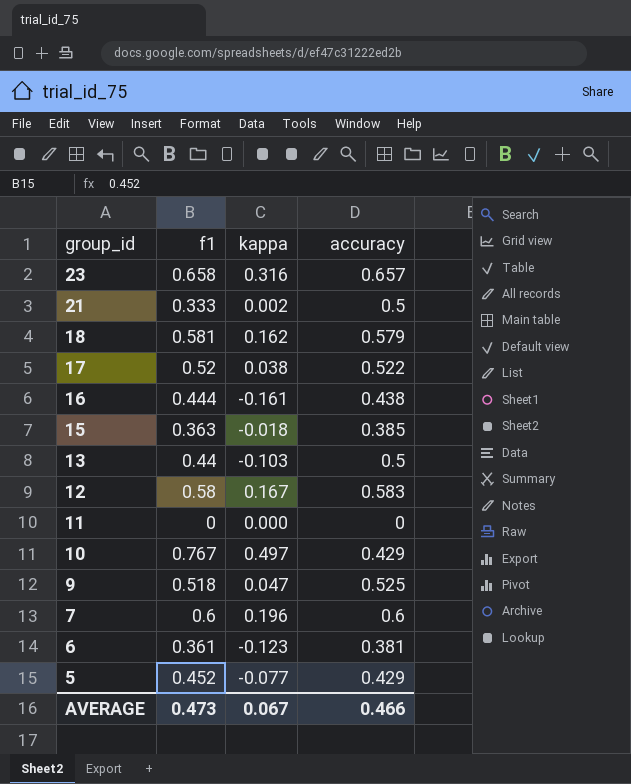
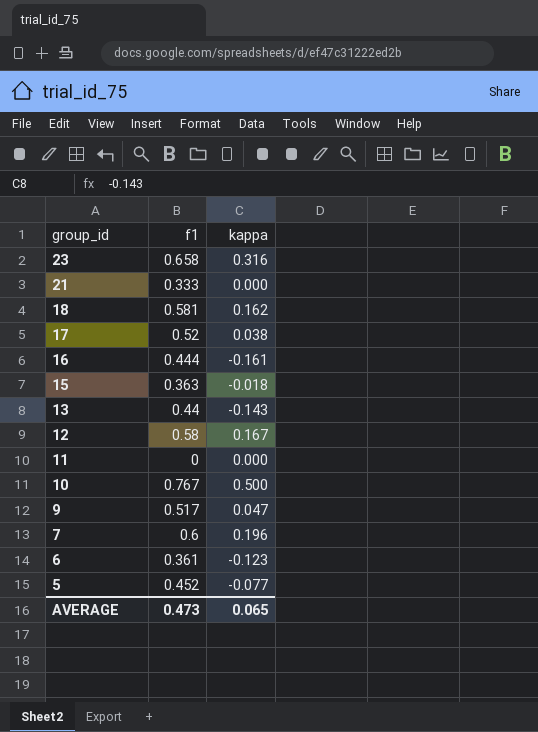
column accuracy | position: 4 -> none
21 | kappa: 0.002 -> 0.000
13 | kappa: -0.103 -> -0.143
10 | kappa: 0.497 -> 0.500
9 | f1: 0.518 -> 0.517
AVERAGE | kappa: 0.067 -> 0.065

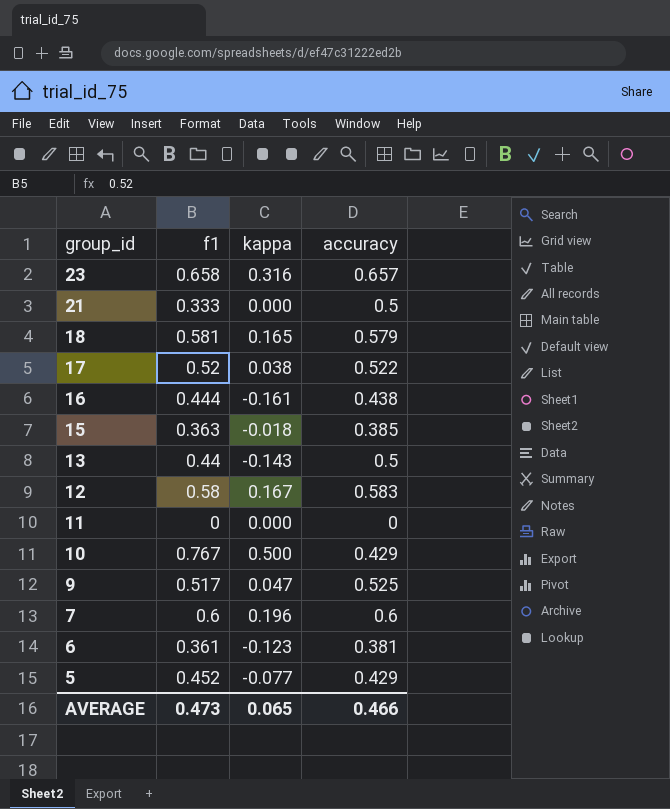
column accuracy | position: none -> 4
18 | kappa: 0.162 -> 0.165

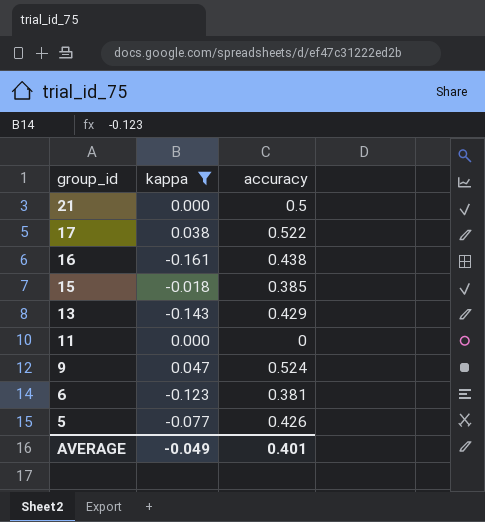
filter: none -> kappa <= 0.047
column f1 | position: 2 -> none
13 | accuracy: 0.5 -> 0.429
9 | accuracy: 0.525 -> 0.524
5 | accuracy: 0.429 -> 0.426
AVERAGE | kappa: 0.065 -> -0.049
AVERAGE | accuracy: 0.466 -> 0.401

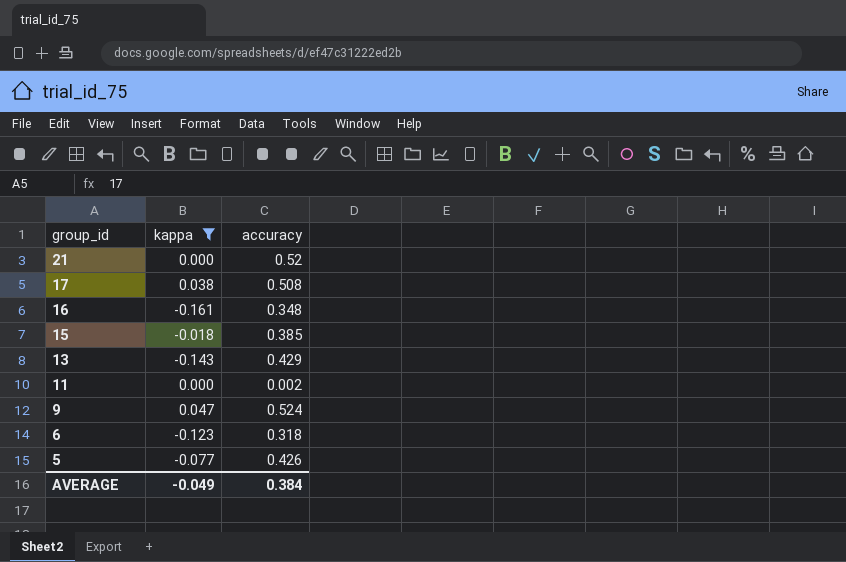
21 | accuracy: 0.5 -> 0.52
17 | accuracy: 0.522 -> 0.508
16 | accuracy: 0.438 -> 0.348
11 | accuracy: 0 -> 0.002
6 | accuracy: 0.381 -> 0.318
AVERAGE | accuracy: 0.401 -> 0.384

